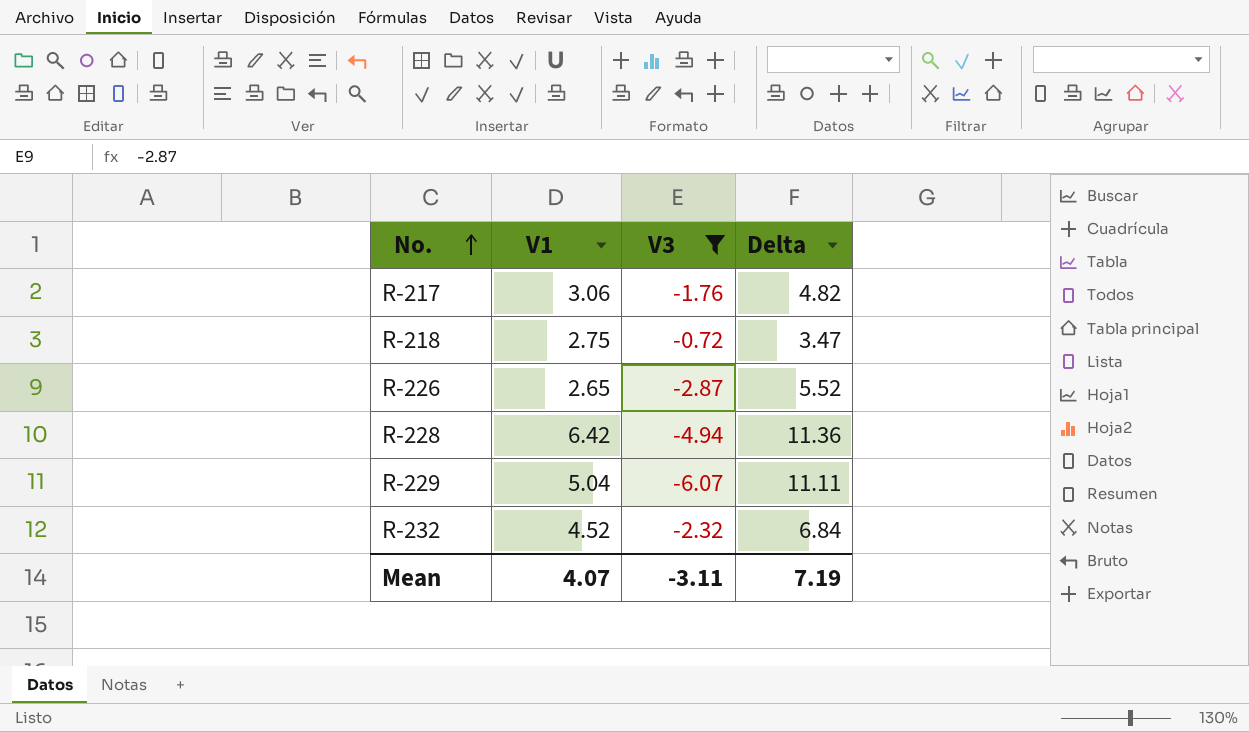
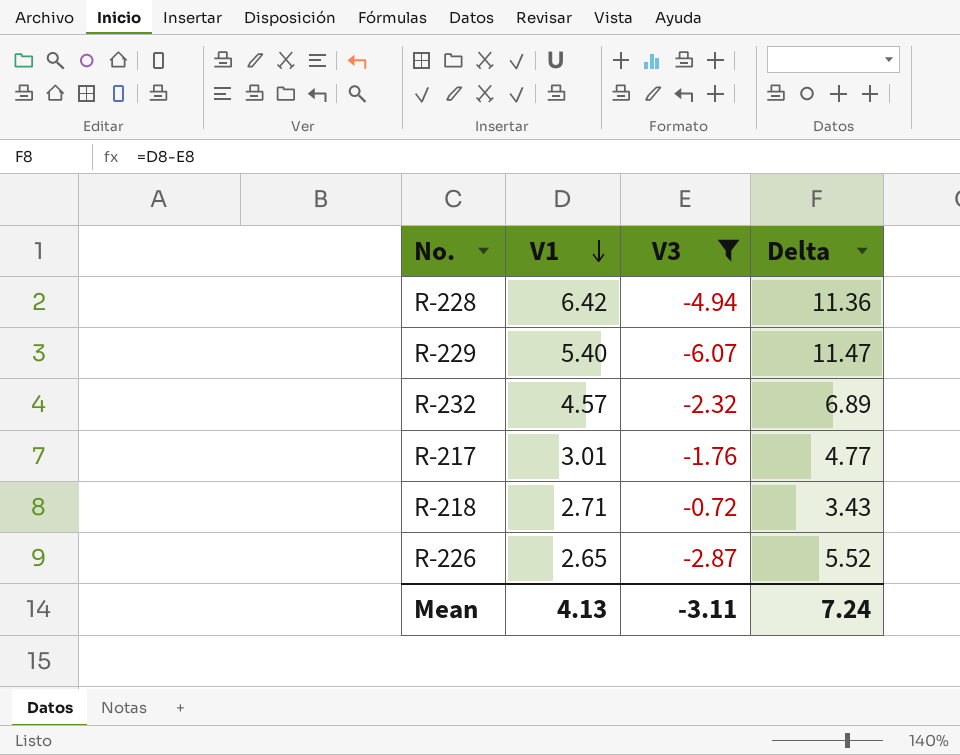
row order: No. ascending -> V1 descending
R-229 | V1: 5.04 -> 5.40
R-229 | Delta: 11.11 -> 11.47
R-232 | V1: 4.52 -> 4.57
R-232 | Delta: 6.84 -> 6.89
R-217 | V1: 3.06 -> 3.01
R-217 | Delta: 4.82 -> 4.77
R-218 | V1: 2.75 -> 2.71
R-218 | Delta: 3.47 -> 3.43
Mean | V1: 4.07 -> 4.13
Mean | Delta: 7.19 -> 7.24

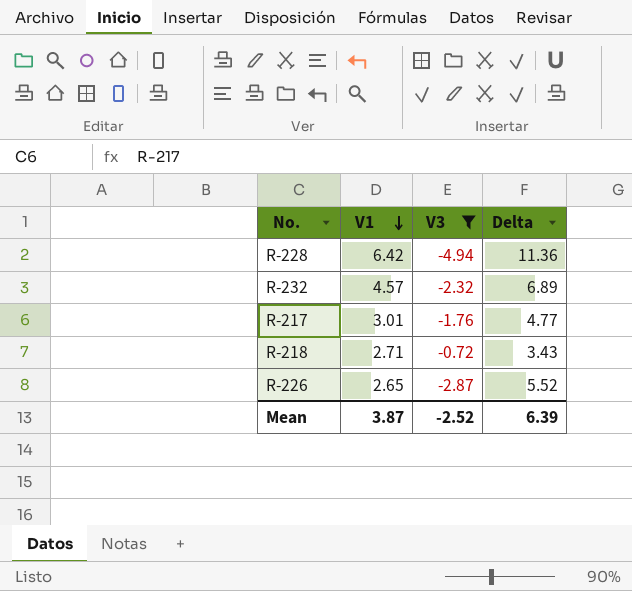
row R-229: 5.40 | -6.07 | 11.47 -> none
Mean | V1: 4.13 -> 3.87
Mean | V3: -3.11 -> -2.52
Mean | Delta: 7.24 -> 6.39

